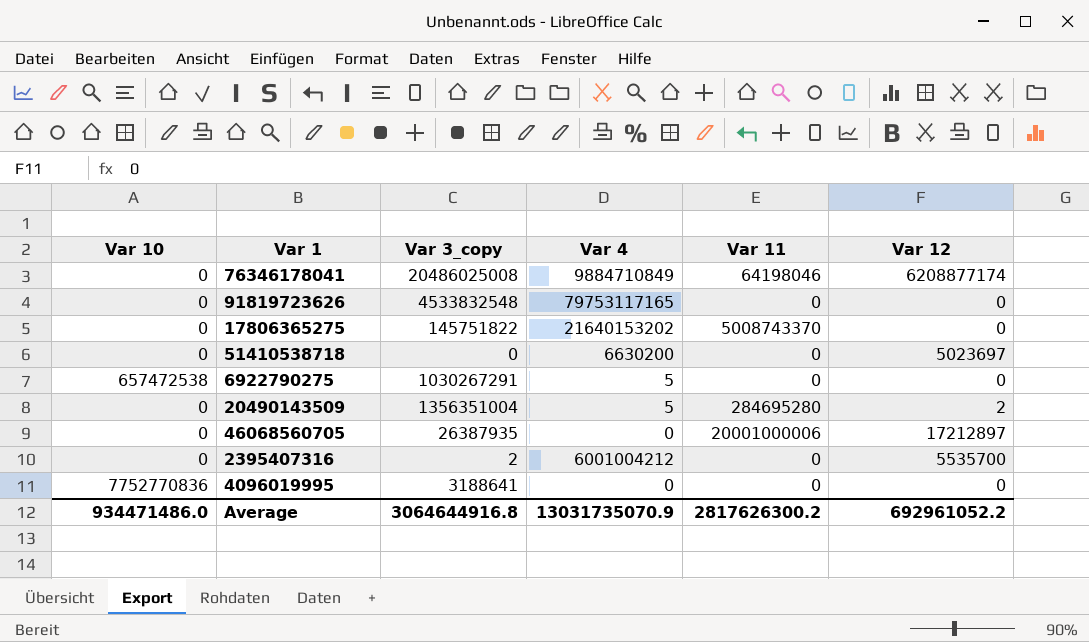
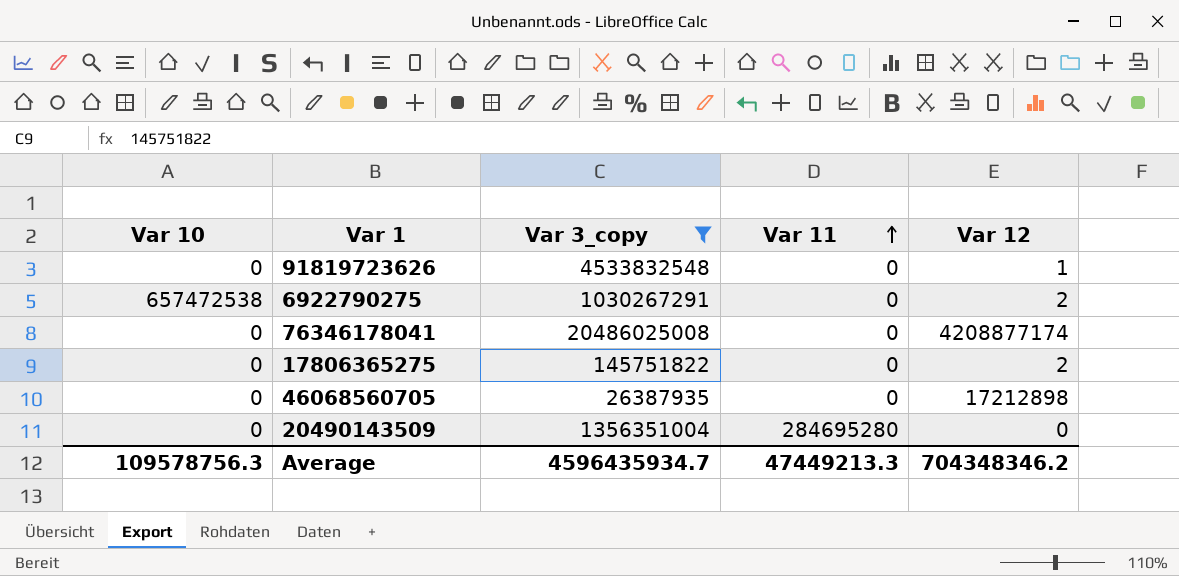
filter: none -> Var 3_copy >= 26387935
row order: none -> Var 11 ascending
column Var 4 | position: 4 -> none
91819723626 | Var 12: 0 -> 1
6922790275 | Var 12: 0 -> 2
76346178041 | Var 11: 64198046 -> 0
76346178041 | Var 12: 6208877174 -> 4208877174
17806365275 | Var 11: 5008743370 -> 0
17806365275 | Var 12: 0 -> 2
46068560705 | Var 11: 20001000006 -> 0
46068560705 | Var 12: 17212897 -> 17212898
20490143509 | Var 12: 2 -> 0
Average | Var 10: 934471486.0 -> 109578756.3
Average | Var 3_copy: 3064644916.8 -> 4596435934.7
Average | Var 11: 2817626300.2 -> 47449213.3
Average | Var 12: 692961052.2 -> 704348346.2

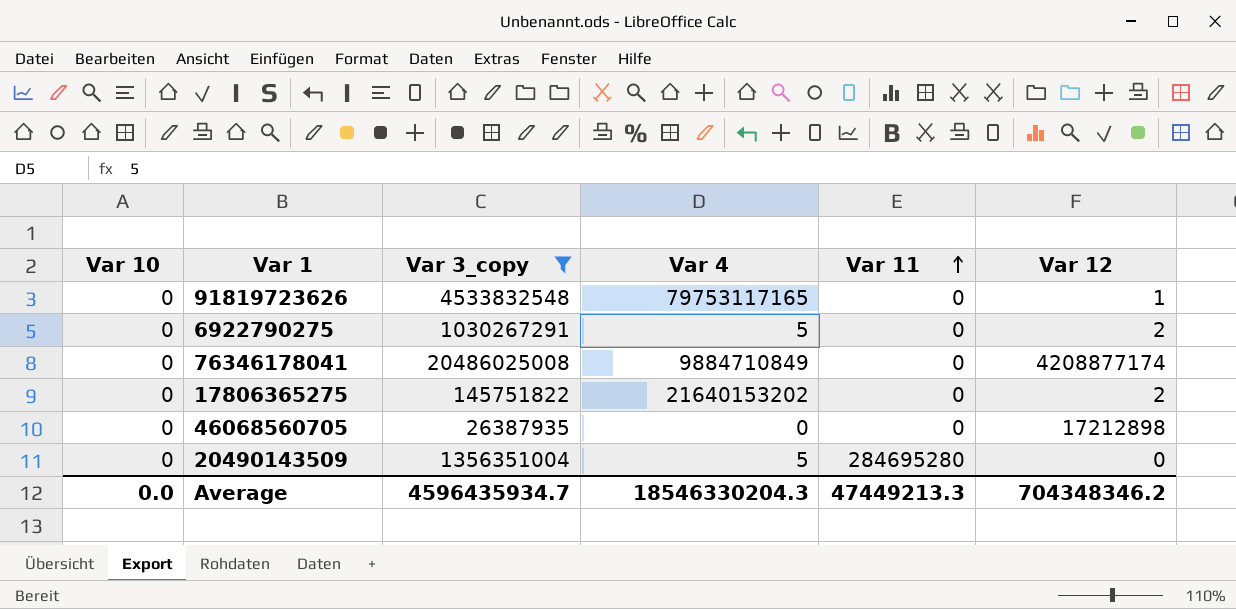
column Var 4 | position: none -> 4
6922790275 | Var 10: 657472538 -> 0
Average | Var 10: 109578756.3 -> 0.0

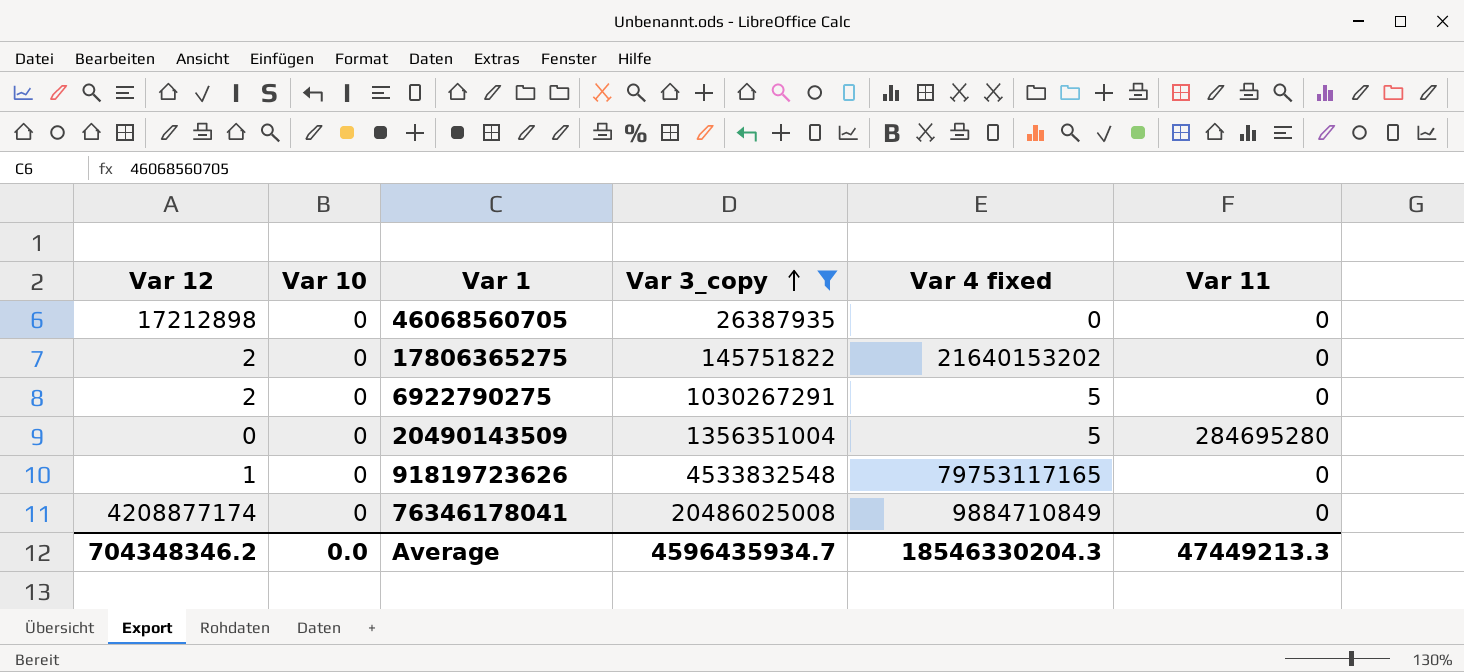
row order: Var 11 ascending -> Var 3_copy ascending
column Var 12 | position: 6 -> 1
column name: Var 4 -> Var 4 fixed

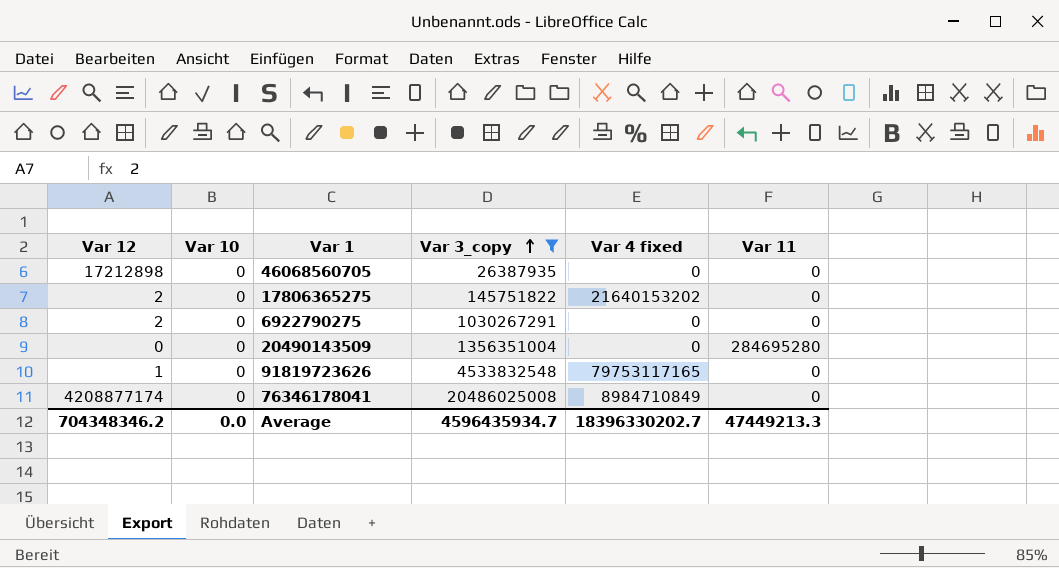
6922790275 | Var 4 fixed: 5 -> 0
20490143509 | Var 4 fixed: 5 -> 0
76346178041 | Var 4 fixed: 9884710849 -> 8984710849
Average | Var 4 fixed: 18546330204.3 -> 18396330202.7

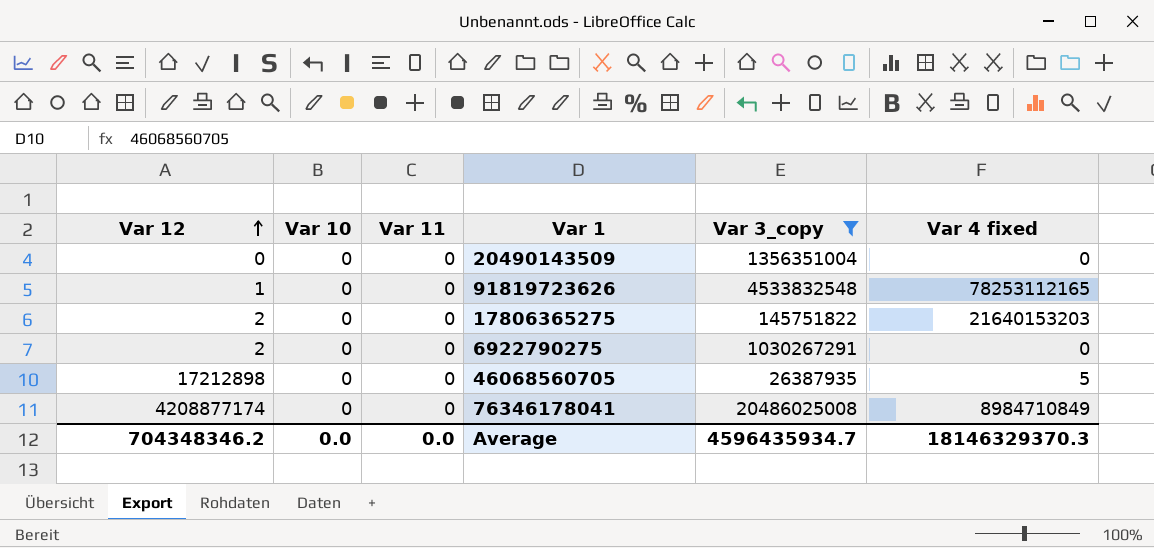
row order: Var 3_copy ascending -> Var 12 ascending
column Var 11 | position: 6 -> 3
20490143509 | Var 11: 284695280 -> 0
91819723626 | Var 4 fixed: 79753117165 -> 78253112165
17806365275 | Var 4 fixed: 21640153202 -> 21640153203
46068560705 | Var 4 fixed: 0 -> 5
Average | Var 11: 47449213.3 -> 0.0
Average | Var 4 fixed: 18396330202.7 -> 18146329370.3

